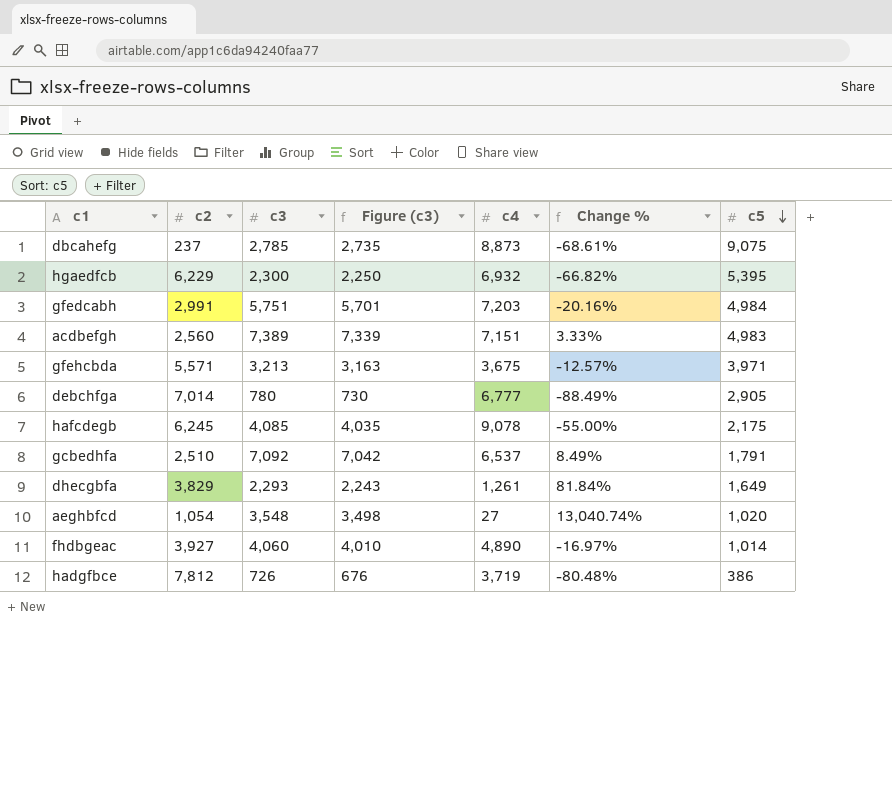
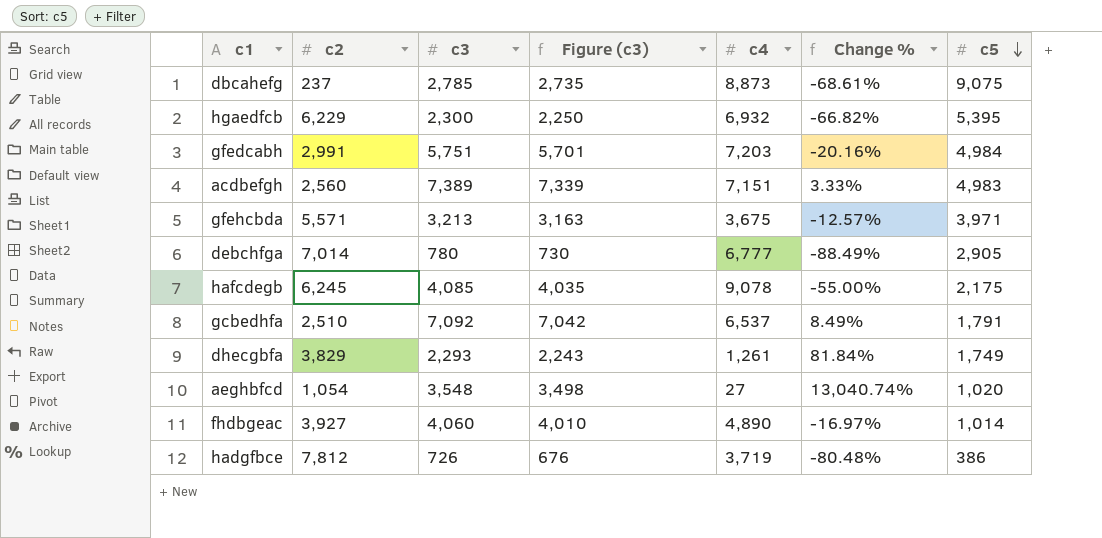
dhecgbfa | c5: 1,649 -> 1,749

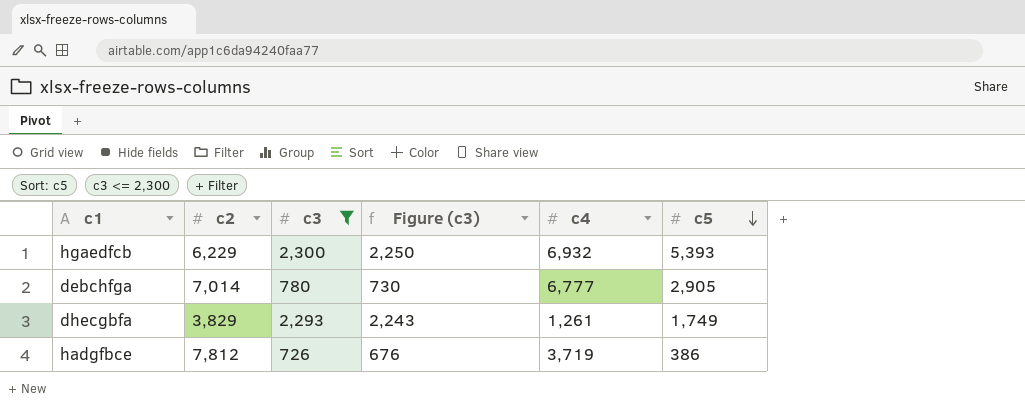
filter: none -> c3 <= 2,300
column Change % | formula: ([c3] - [c4]) / [c4] -> none
hgaedfcb | c5: 5,395 -> 5,393

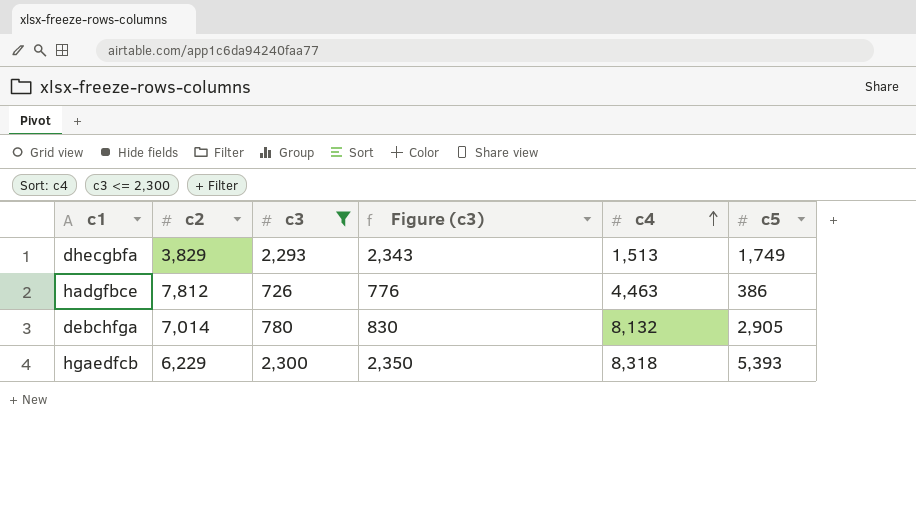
row order: c5 descending -> c4 ascending
column Figure (c3) | formula: [c3] - 50 -> [c3] + 50
dhecgbfa | c4: 1,261 -> 1,513
hadgfbce | c4: 3,719 -> 4,463
debchfga | c4: 6,777 -> 8,132
hgaedfcb | c4: 6,932 -> 8,318

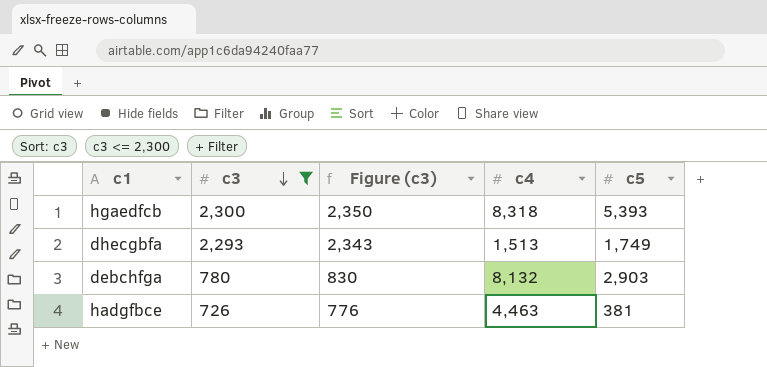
row order: c4 ascending -> c3 descending
column c2 | position: 2 -> none
debchfga | c5: 2,905 -> 2,903
hadgfbce | c5: 386 -> 381

